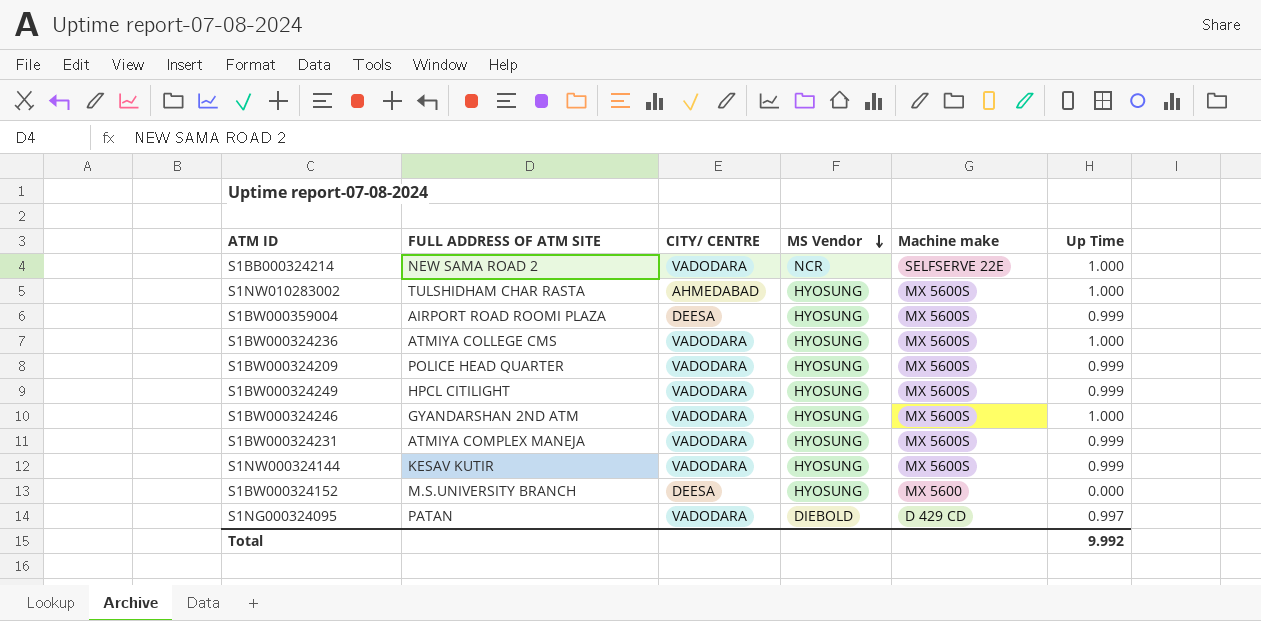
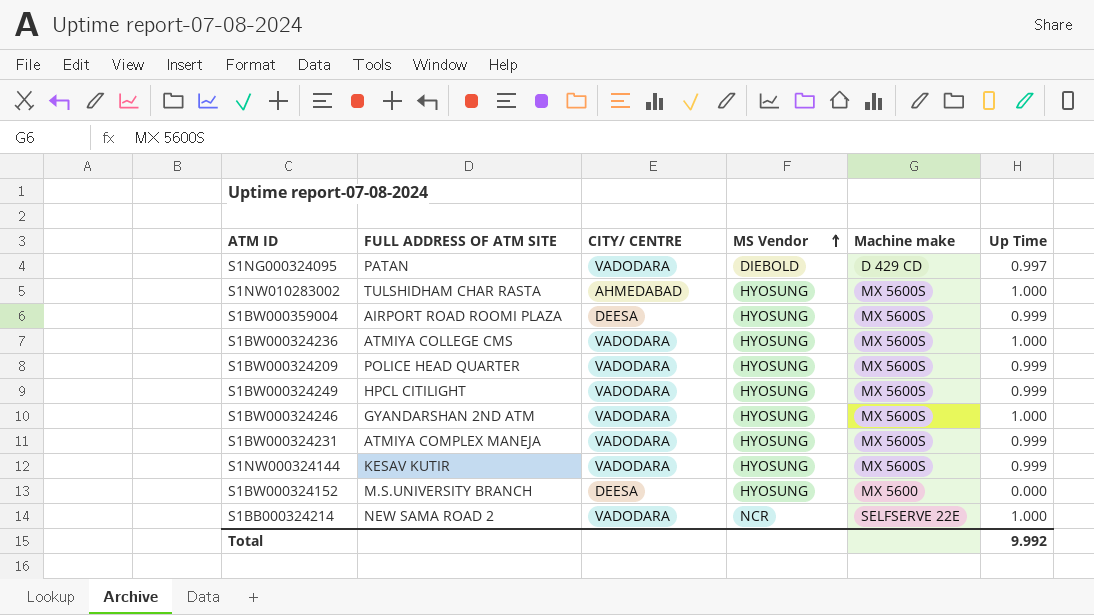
row order: MS Vendor descending -> MS Vendor ascending

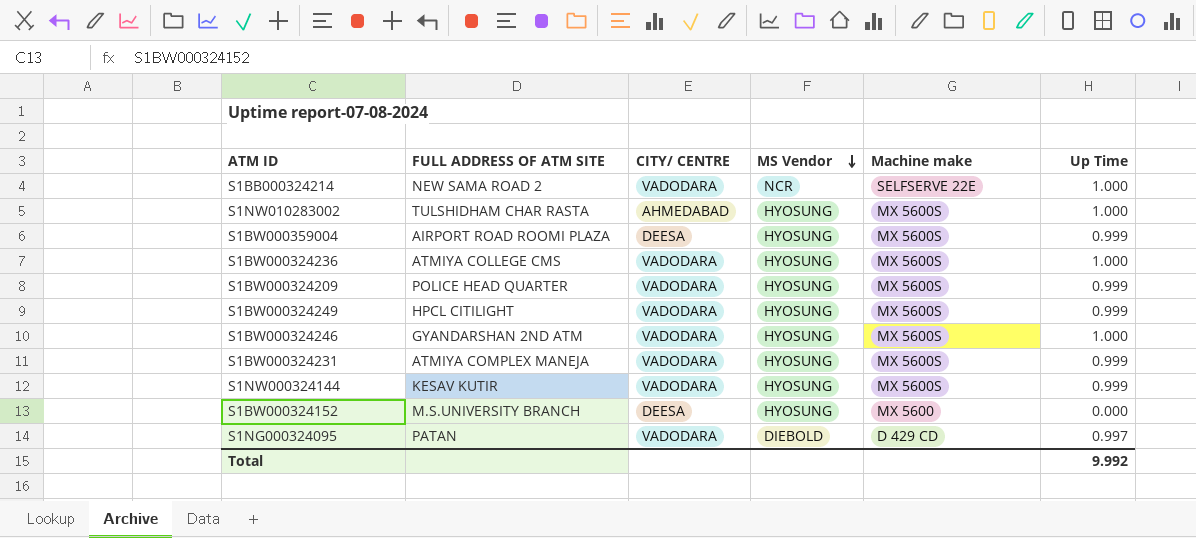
row order: MS Vendor ascending -> MS Vendor descending

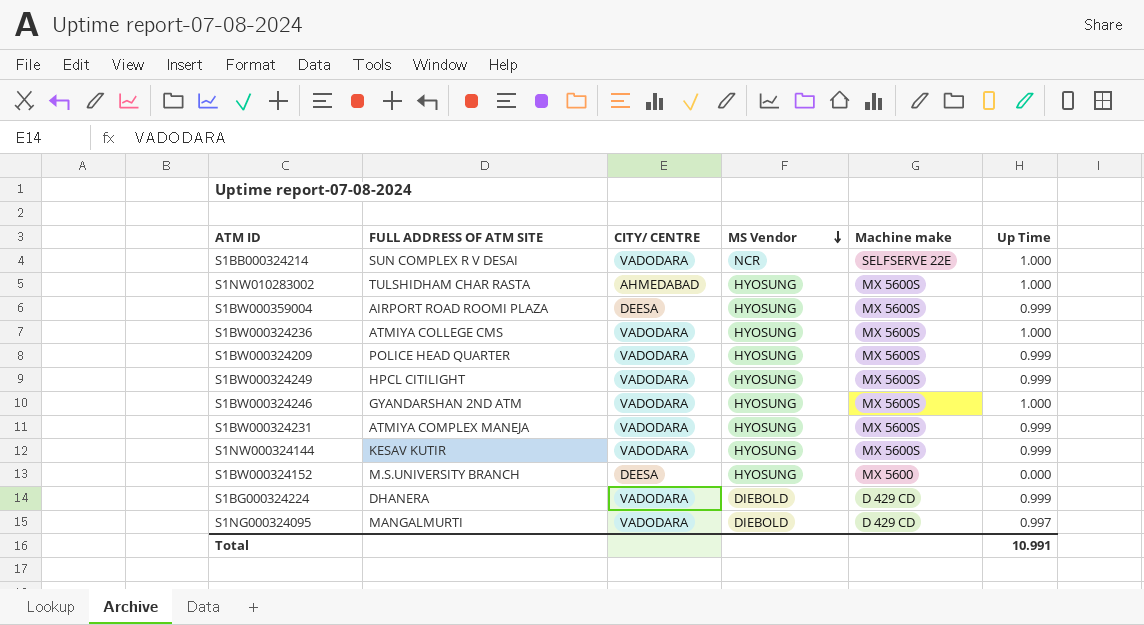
S1BB000324214 | FULL ADDRESS OF ATM SITE: NEW SAMA ROAD 2 -> SUN COMPLEX R V DESAI
row S1BG000324224: none -> DHANERA | VADODARA | DIEBOLD | D 429 CD | 0.999
S1NG000324095 | FULL ADDRESS OF ATM SITE: PATAN -> MANGALMURTI
Total | Up Time: 9.992 -> 10.991

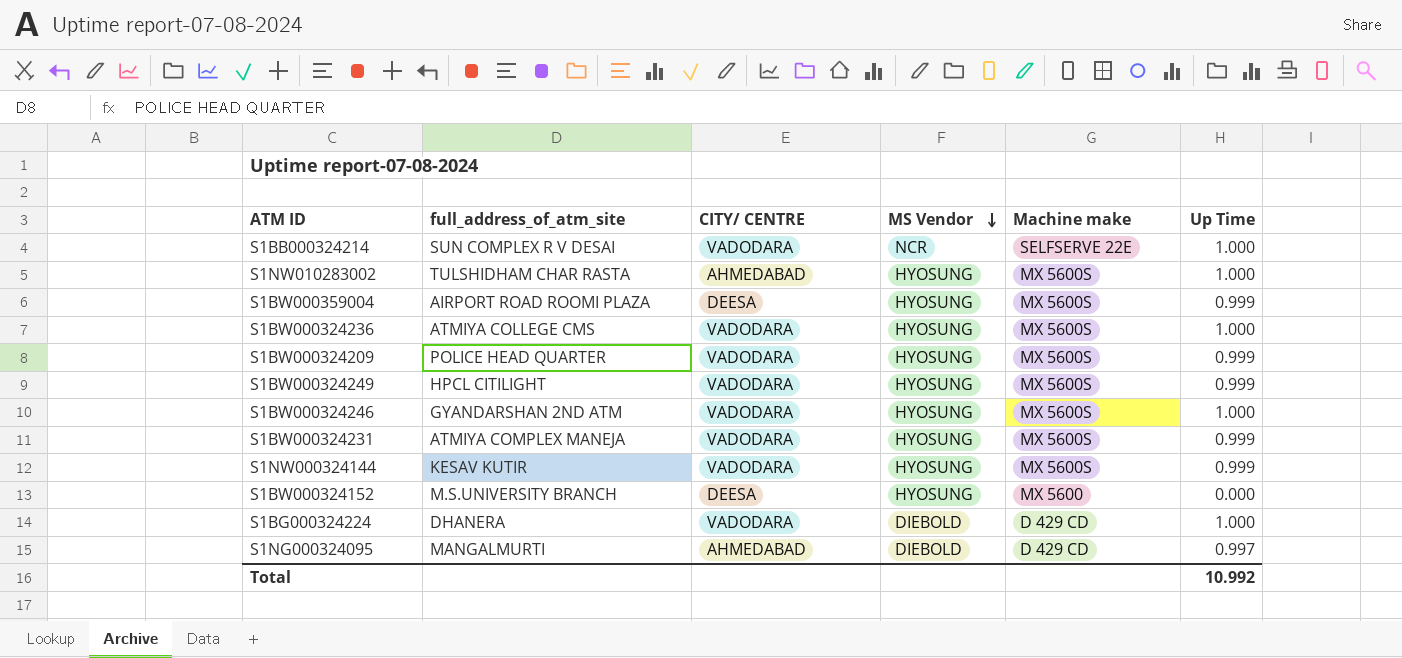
column name: FULL ADDRESS OF ATM SITE -> full_address_of_atm_site
S1BG000324224 | Up Time: 0.999 -> 1.000
S1NG000324095 | CITY/ CENTRE: VADODARA -> AHMEDABAD
Total | Up Time: 10.991 -> 10.992

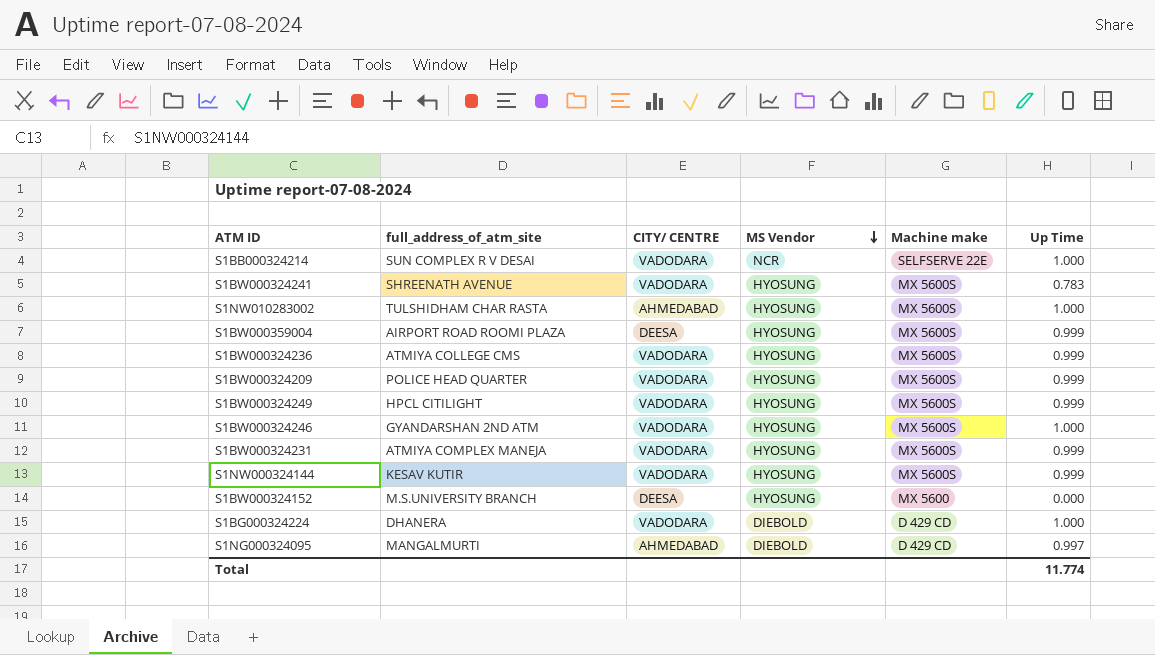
row S1BW000324241: none -> SHREENATH AVENUE | VADODARA | HYOSUNG | MX 5600S | 0.783
S1BW000324236 | Up Time: 1.000 -> 0.999
Total | Up Time: 10.992 -> 11.774

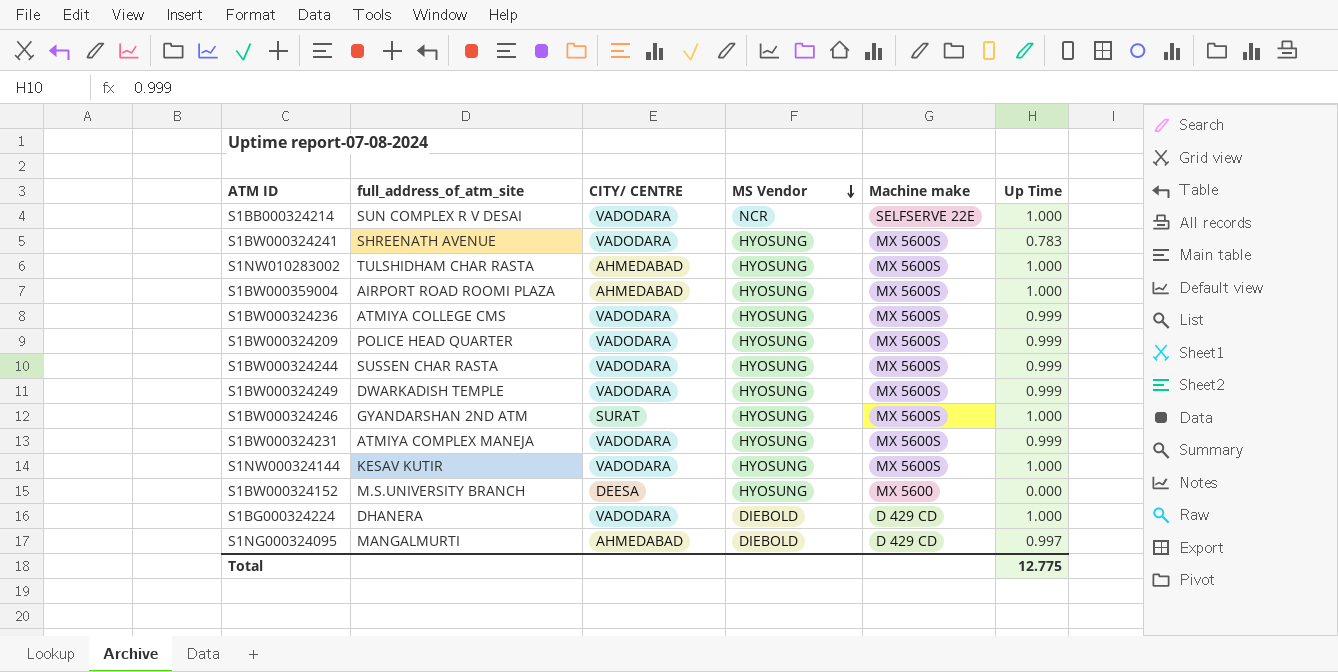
S1BW000359004 | CITY/ CENTRE: DEESA -> AHMEDABAD
S1BW000359004 | Up Time: 0.999 -> 1.000
row S1BW000324244: none -> SUSSEN CHAR RASTA | VADODARA | HYOSUNG | MX 5600S | 0.999
S1BW000324249 | full_address_of_atm_site: HPCL CITILIGHT -> DWARKADISH TEMPLE
S1BW000324246 | CITY/ CENTRE: VADODARA -> SURAT
S1NW000324144 | Up Time: 0.999 -> 1.000
Total | Up Time: 11.774 -> 12.775

